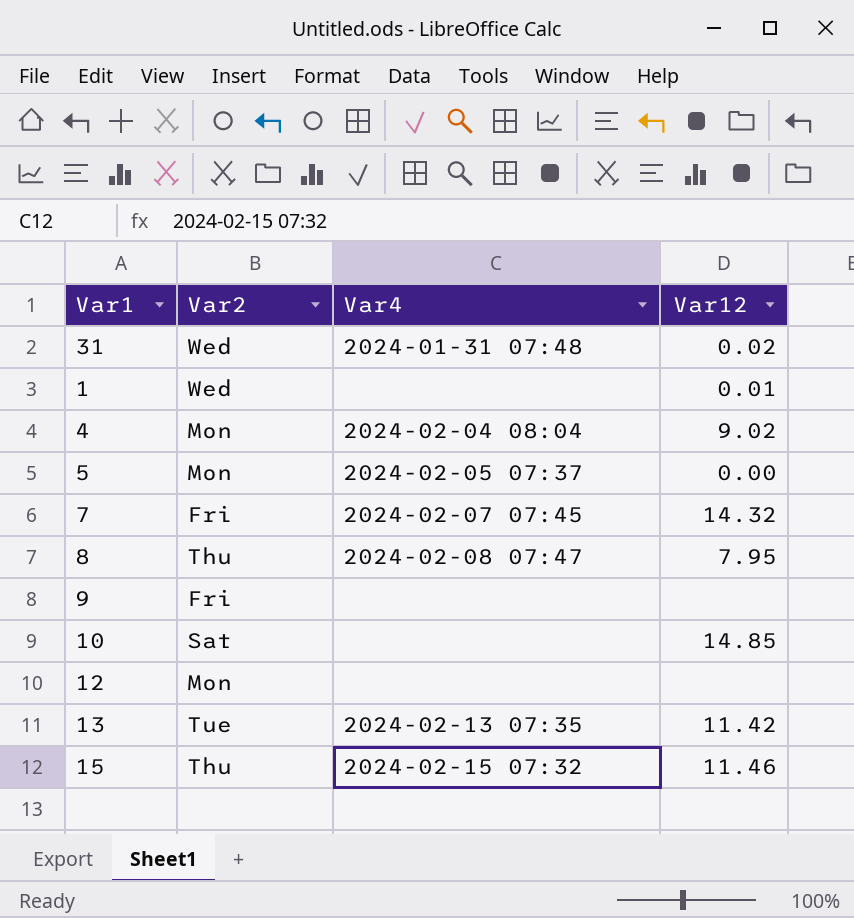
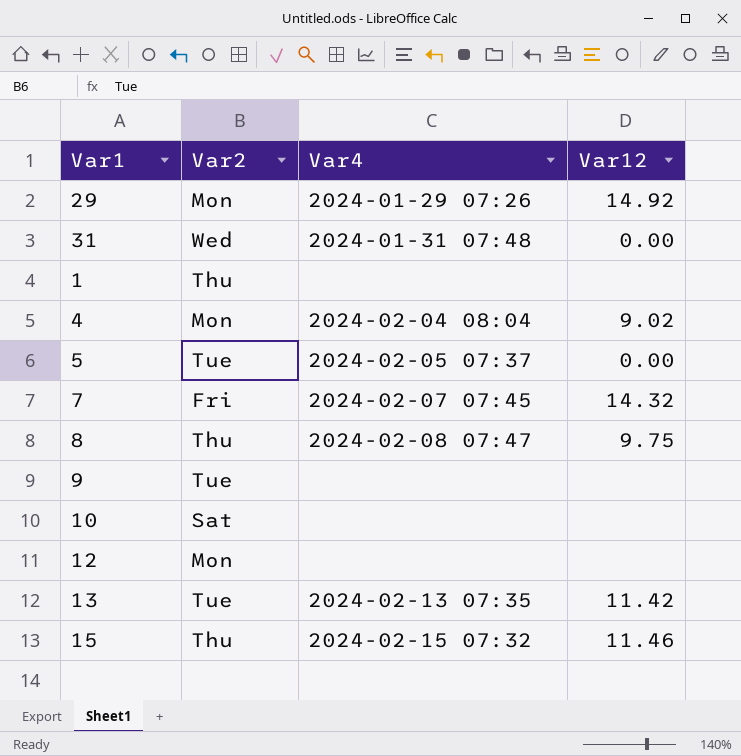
row 29: none -> Mon | 2024-01-29 07:26 | 14.92
31 | Var12: 0.02 -> 0.00
1 | Var2: Wed -> Thu
1 | Var12: 0.01 -> none
5 | Var2: Mon -> Tue
8 | Var12: 7.95 -> 9.75
9 | Var2: Fri -> Tue
10 | Var12: 14.85 -> none

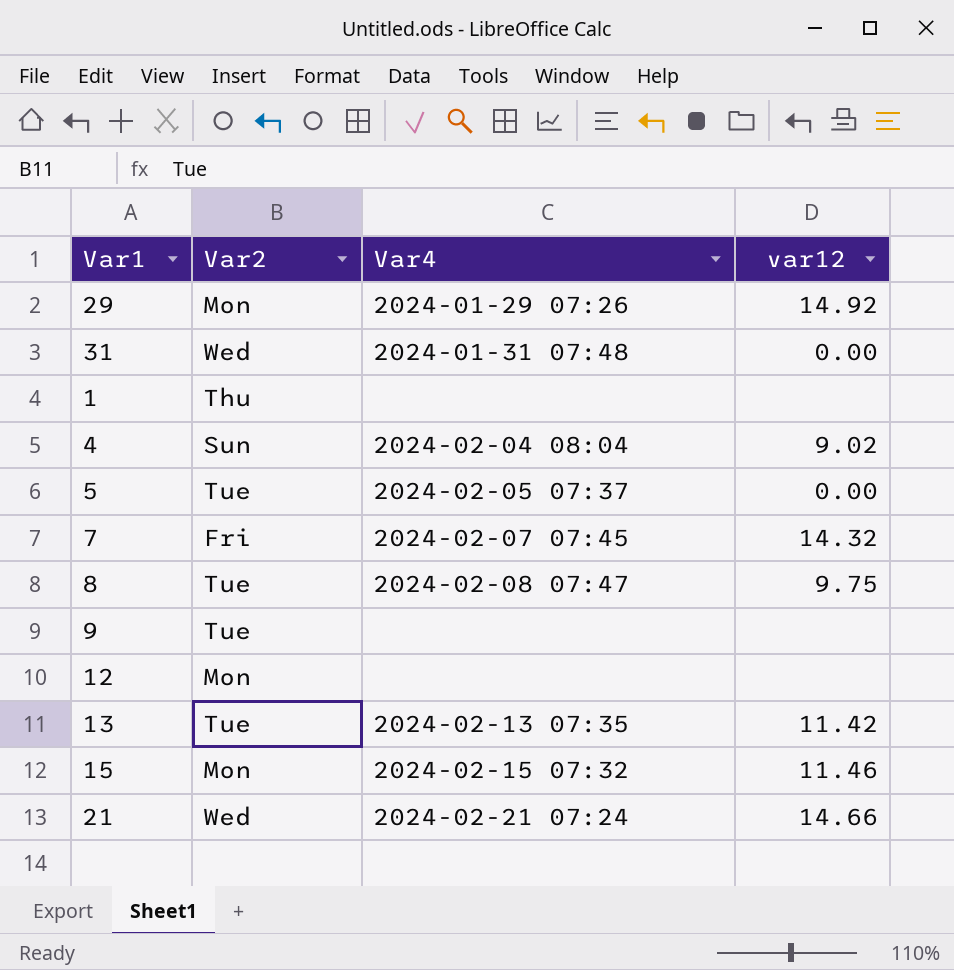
column name: Var12 -> var12
row 10: Sat | none | none -> none
4 | Var2: Mon -> Sun
8 | Var2: Thu -> Tue
15 | Var2: Thu -> Mon
row 21: none -> Wed | 2024-02-21 07:24 | 14.66

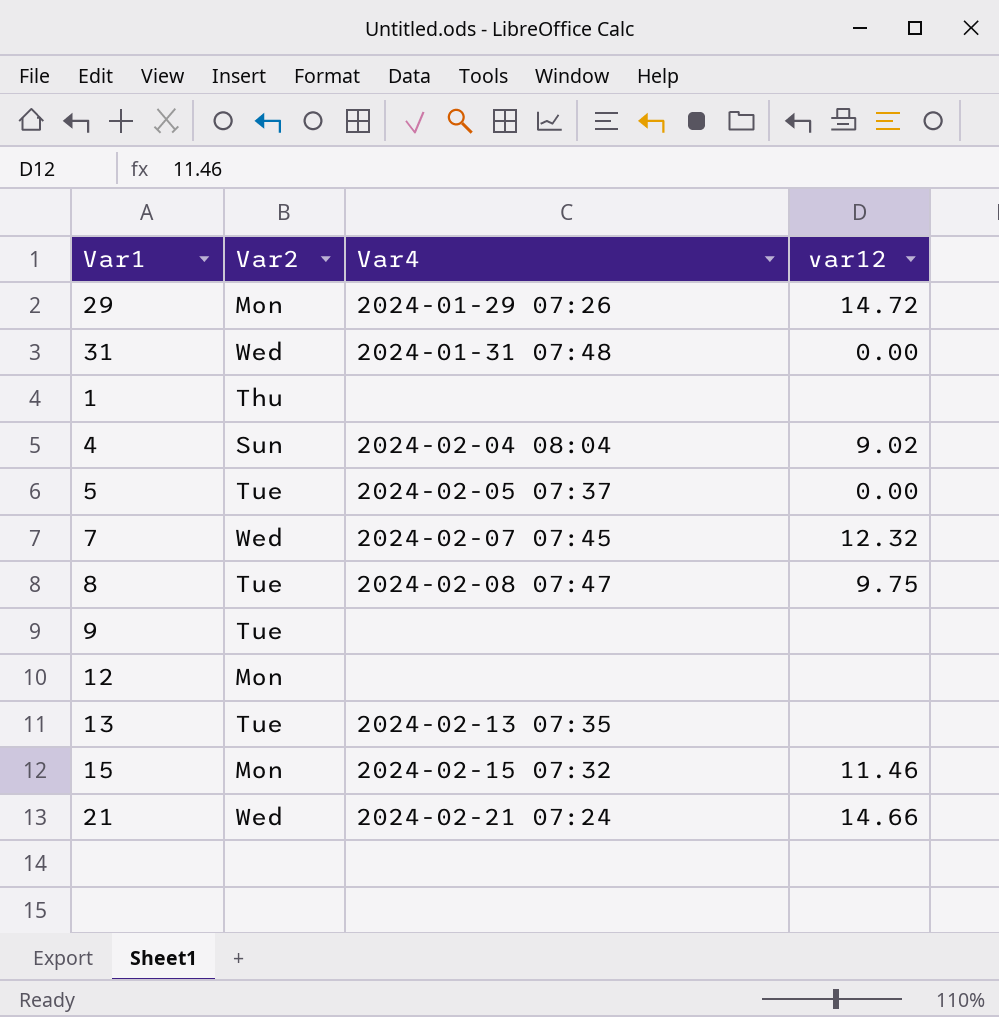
29 | var12: 14.92 -> 14.72
7 | Var2: Fri -> Wed
7 | var12: 14.32 -> 12.32
13 | var12: 11.42 -> none

